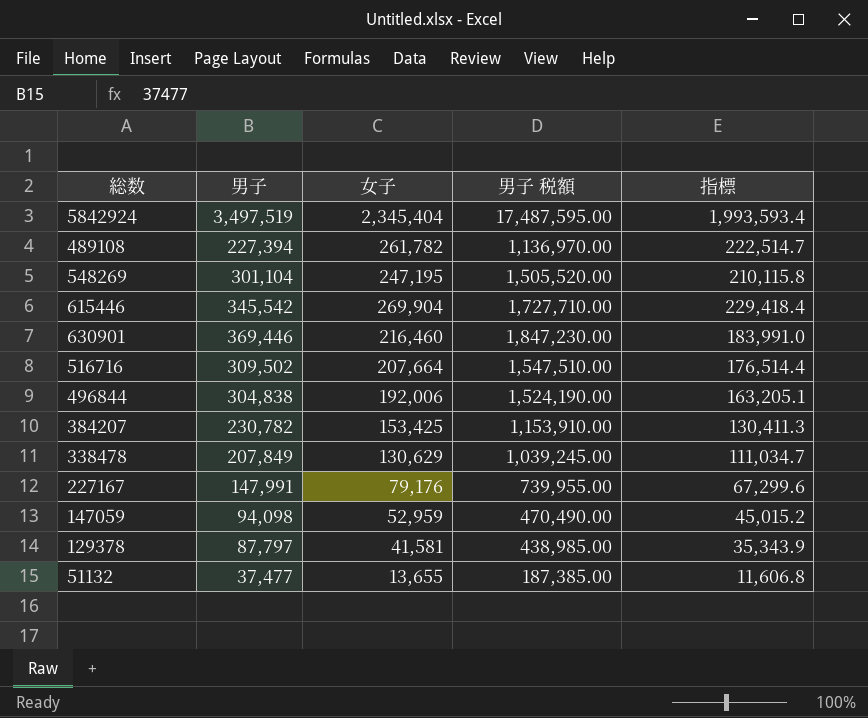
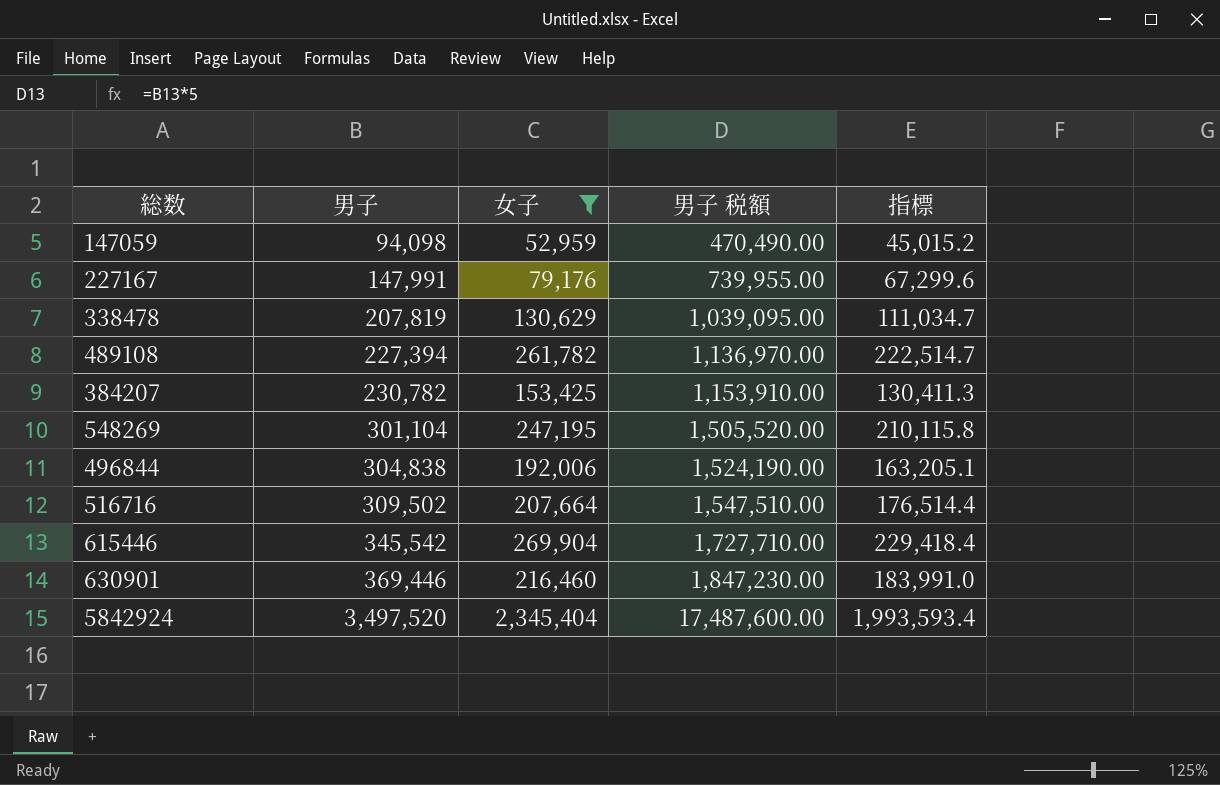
filter: none -> 女子 >= 52,959
row order: none -> 男子 ascending
338478 | 男子: 207,849 -> 207,819
338478 | 男子 税額: 1,039,245.00 -> 1,039,095.00
5842924 | 男子: 3,497,519 -> 3,497,520
5842924 | 男子 税額: 17,487,595.00 -> 17,487,600.00

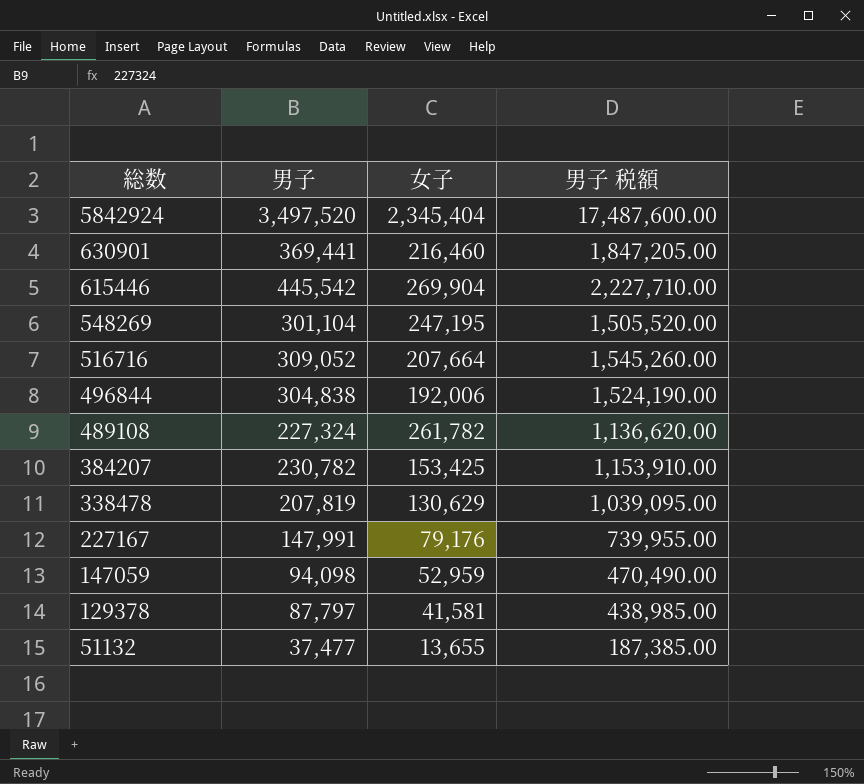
filter: 女子 >= 52,959 -> none
row order: 男子 ascending -> 総数 descending
column 指標 | formula: [女子] * 0.85 -> none
630901 | 男子: 369,446 -> 369,441
630901 | 男子 税額: 1,847,230.00 -> 1,847,205.00
615446 | 男子: 345,542 -> 445,542
615446 | 男子 税額: 1,727,710.00 -> 2,227,710.00
516716 | 男子: 309,502 -> 309,052
516716 | 男子 税額: 1,547,510.00 -> 1,545,260.00
489108 | 男子: 227,394 -> 227,324
489108 | 男子 税額: 1,136,970.00 -> 1,136,620.00

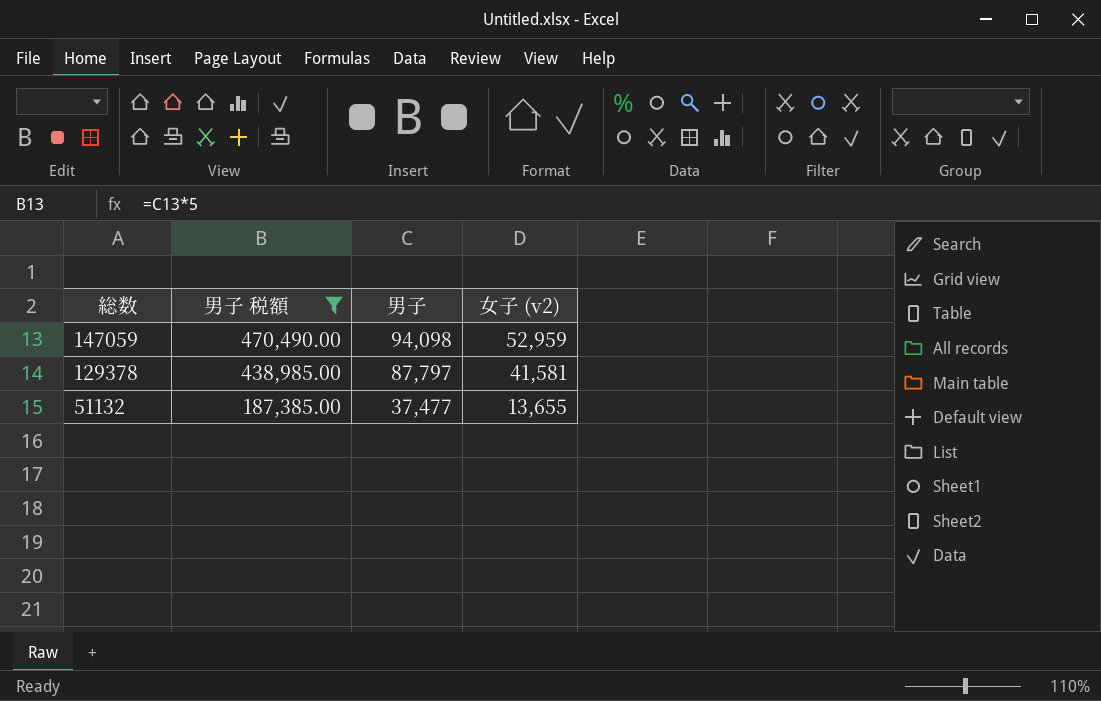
filter: none -> 男子 税額 <= 470,490.00
column 男子 税額 | position: 4 -> 2
column name: 女子 -> 女子 (v2)

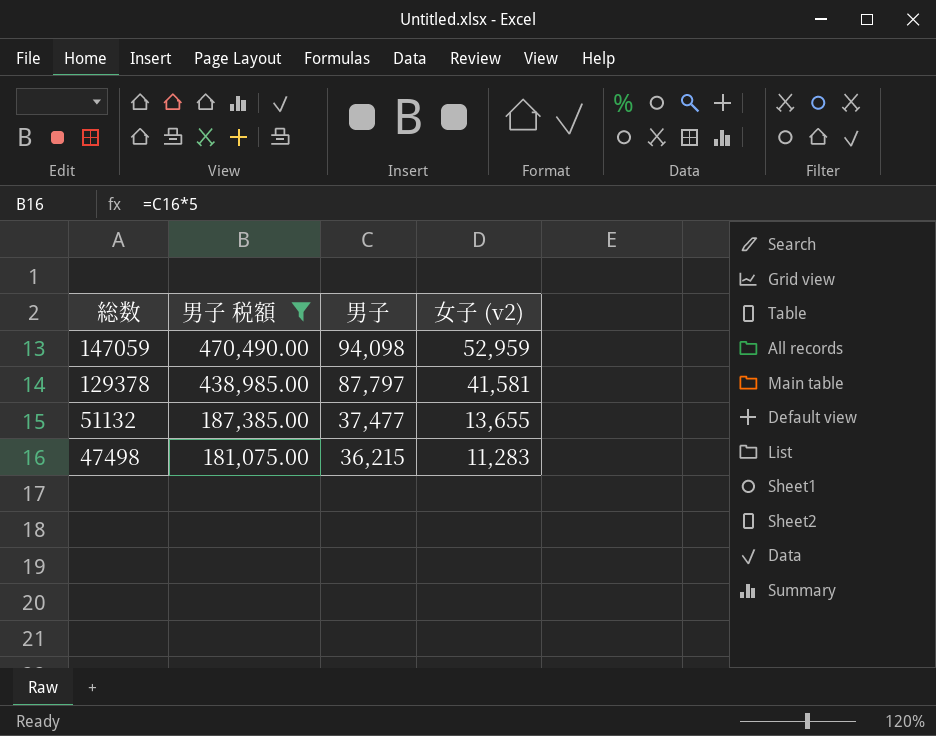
row 47498: none -> 181,075.00 | 36,215 | 11,283

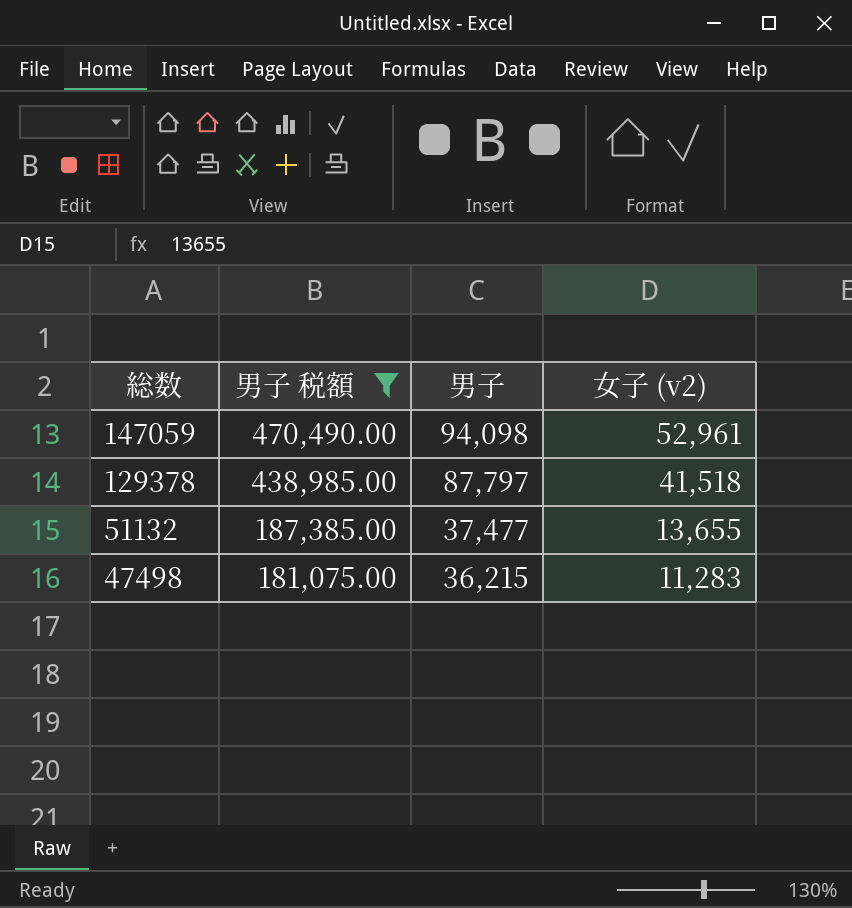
147059 | 女子 (v2): 52,959 -> 52,961
129378 | 女子 (v2): 41,581 -> 41,518

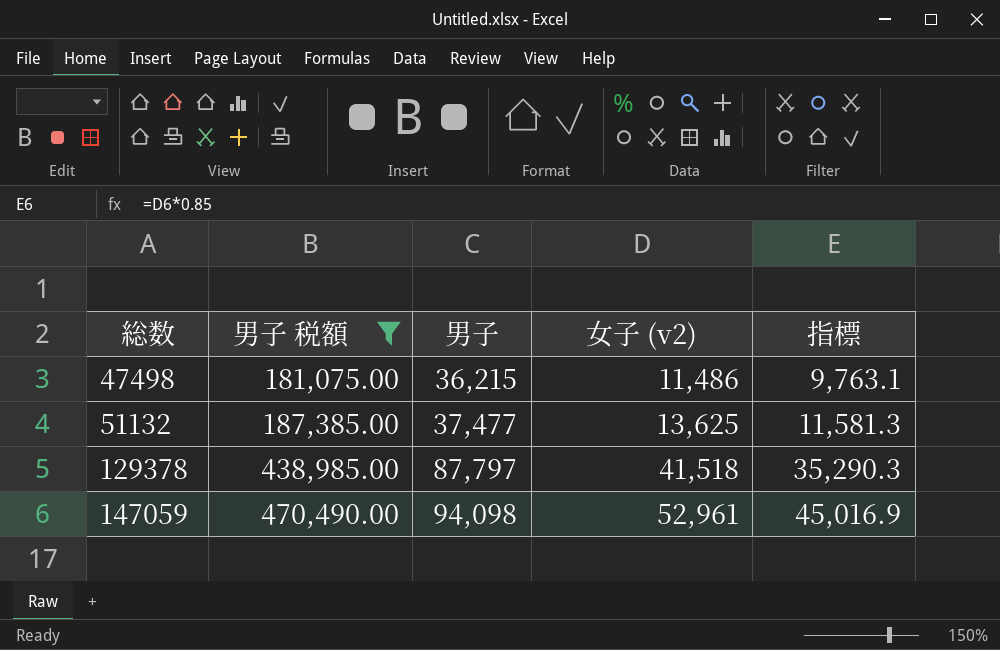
row order: 総数 descending -> 総数 ascending
column 指標 | formula: none -> [女子 (v2)] * 0.85
47498 | 女子 (v2): 11,283 -> 11,486
51132 | 女子 (v2): 13,655 -> 13,625

